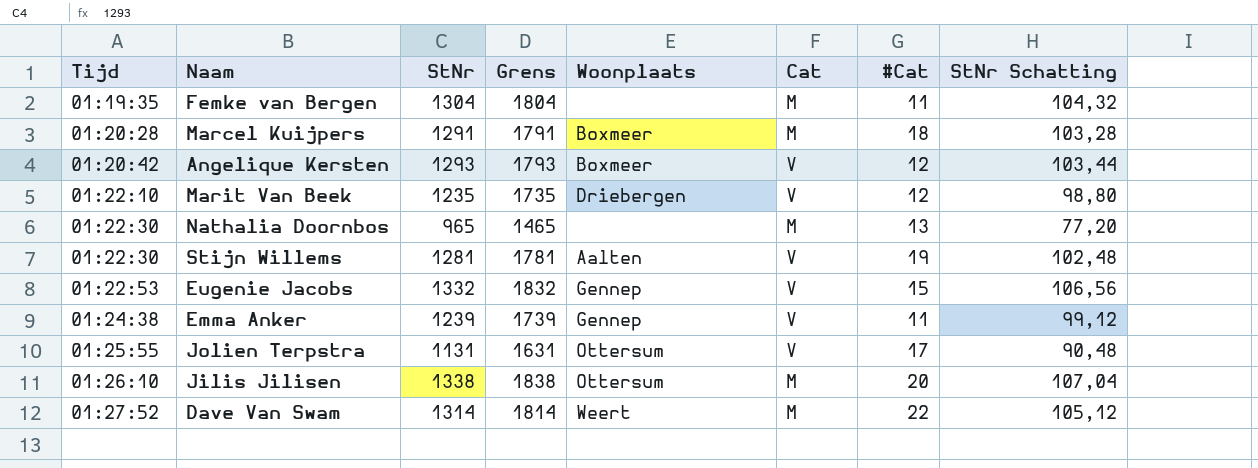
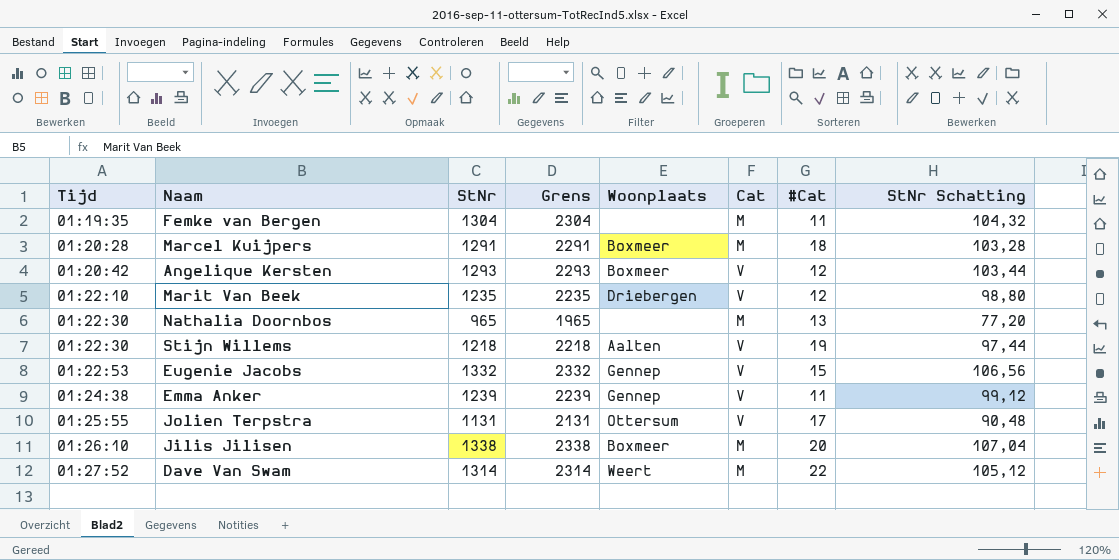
column Grens | formula: [StNr] + 500 -> [StNr] + 1000
Stijn Willems | StNr: 1281 -> 1218
Stijn Willems | StNr Schatting: 102,48 -> 97,44
Jilis Jilisen | Woonplaats: Ottersum -> Boxmeer

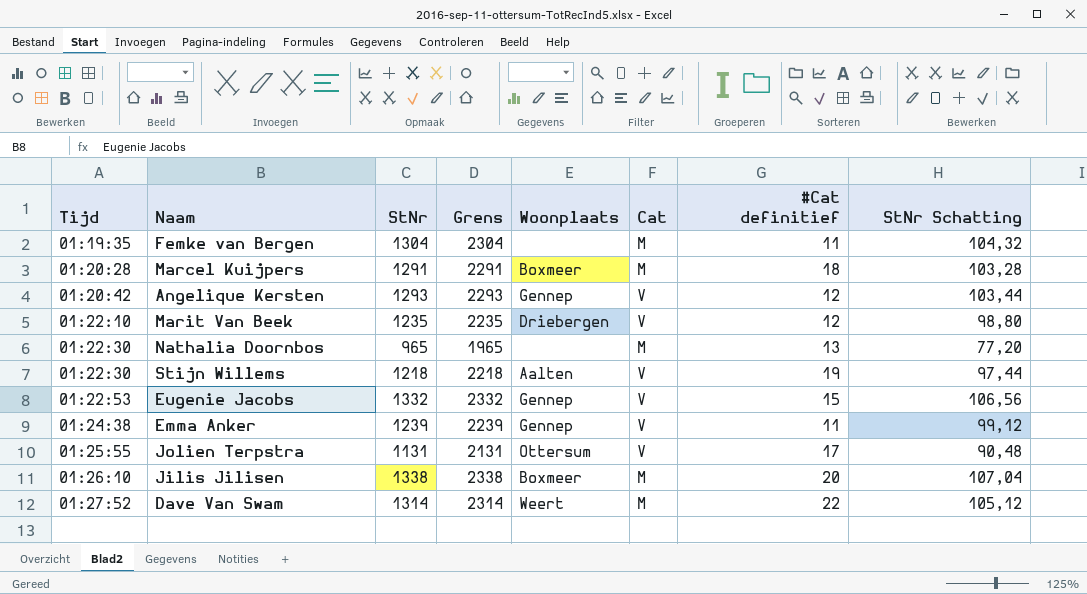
column name: #Cat -> #Cat definitief
Angelique Kersten | Woonplaats: Boxmeer -> Gennep

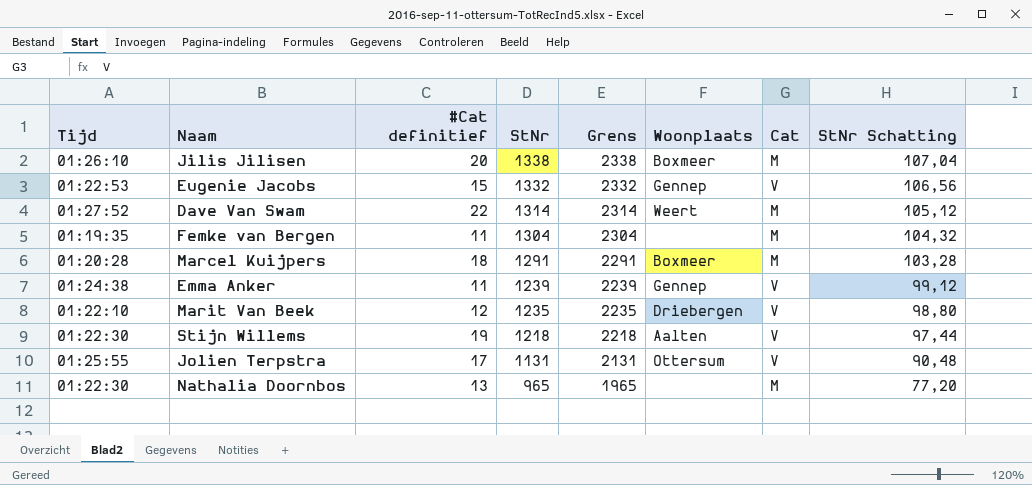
row order: Tijd ascending -> StNr descending
column #Cat definitief | position: 7 -> 3
row Angelique Kersten: 01:20:42 | 1293 | 2293 | Gennep | V | 12 | 103,44 -> none

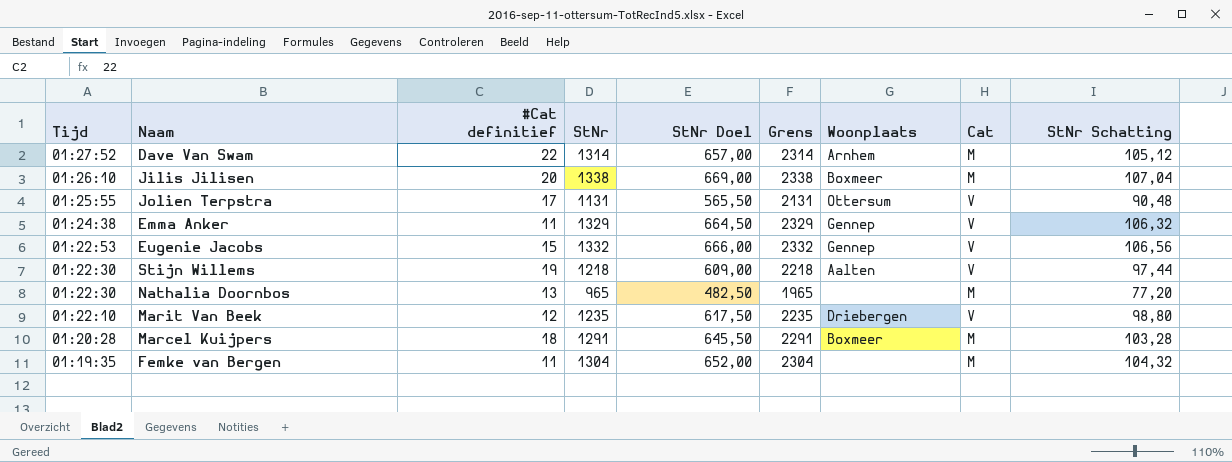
row order: StNr descending -> Tijd descending
column StNr Doel | formula: none -> [StNr] * 0,5
Dave Van Swam | Woonplaats: Weert -> Arnhem
Emma Anker | StNr: 1239 -> 1329
Emma Anker | Grens: 2239 -> 2329
Emma Anker | StNr Schatting: 99,12 -> 106,32

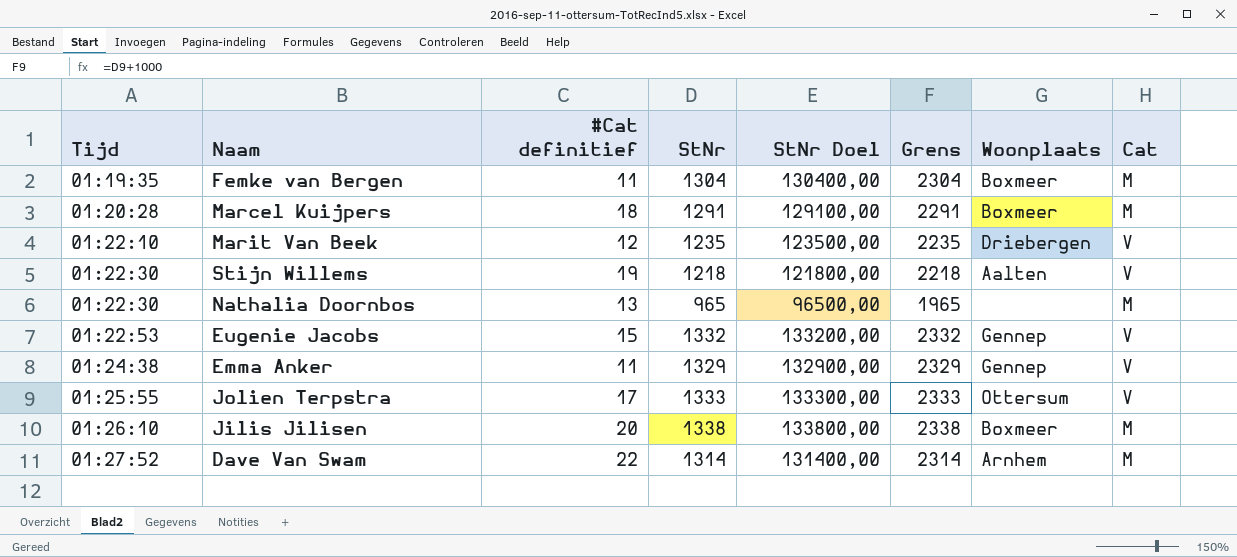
row order: Tijd descending -> Tijd ascending
column StNr Schatting | formula: [StNr] * 0,08 -> none
column StNr Doel | formula: [StNr] * 0,5 -> [StNr] * 100
Femke van Bergen | Woonplaats: none -> Boxmeer
Jolien Terpstra | StNr: 1131 -> 1333
Jolien Terpstra | Grens: 2131 -> 2333

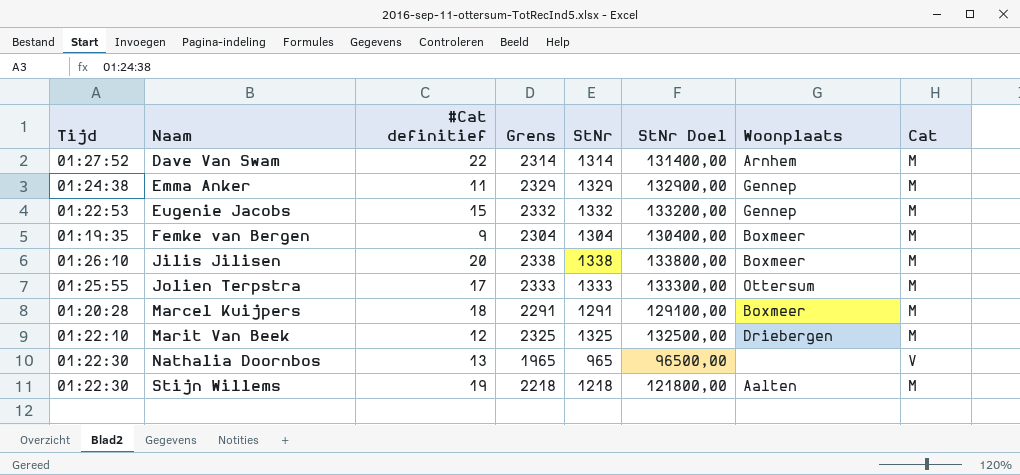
row order: Tijd ascending -> Naam ascending
column Grens | position: 6 -> 4
Emma Anker | Cat: V -> M
Eugenie Jacobs | Cat: V -> M
Femke van Bergen | #Cat definitief: 11 -> 9
Jolien Terpstra | Cat: V -> M
Marit Van Beek | Grens: 2235 -> 2325
Marit Van Beek | StNr: 1235 -> 1325
Marit Van Beek | StNr Doel: 123500,00 -> 132500,00
Marit Van Beek | Cat: V -> M
Nathalia Doornbos | Cat: M -> V
Stijn Willems | Cat: V -> M

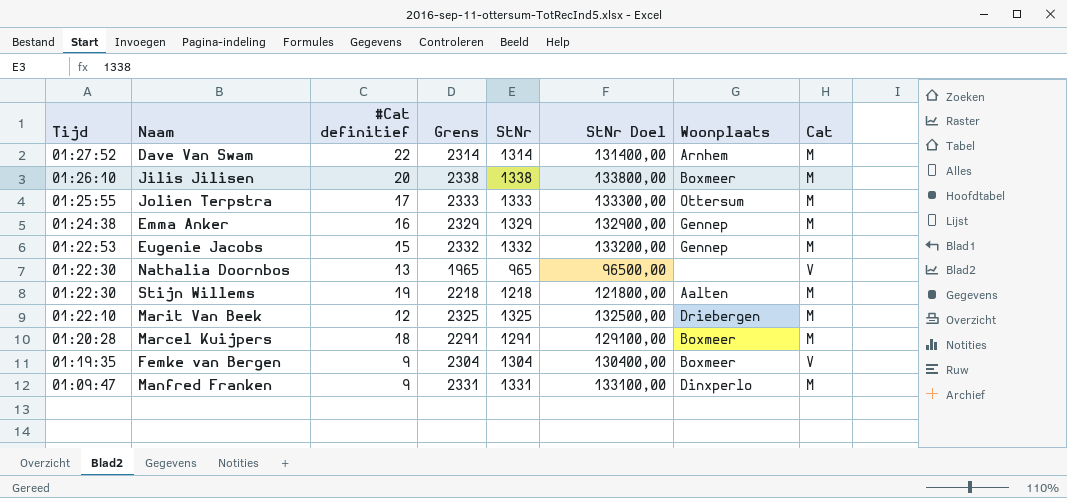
row order: Naam ascending -> Tijd descending
Emma Anker | #Cat definitief: 11 -> 16
Femke van Bergen | Cat: M -> V
row Manfred Franken: none -> 01:09:47 | 9 | 2331 | 1331 | 133100,00 | Dinxperlo | M

